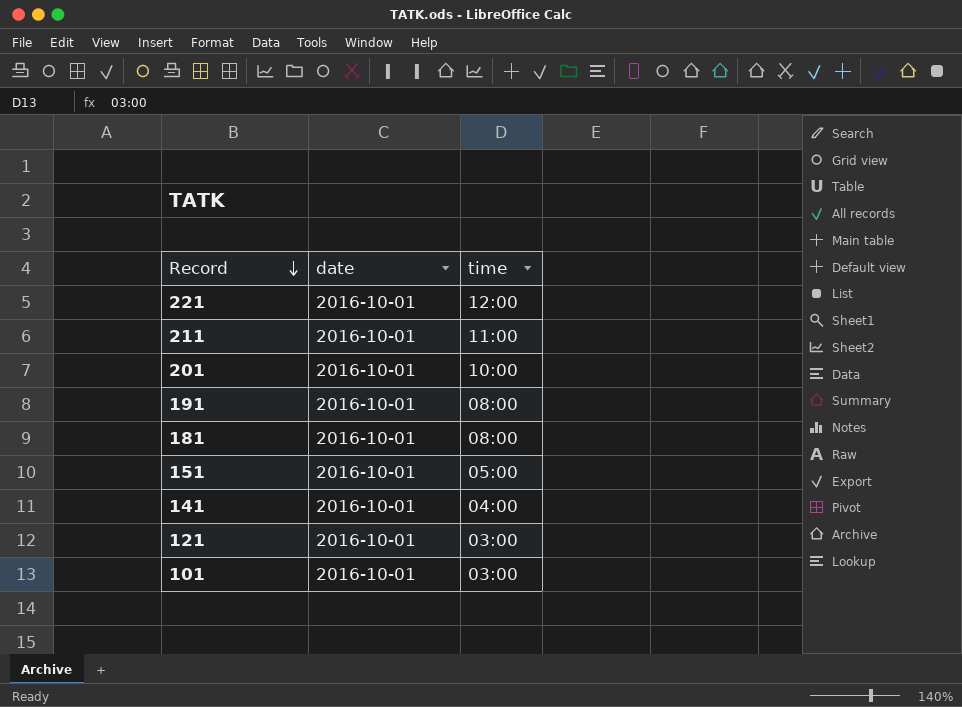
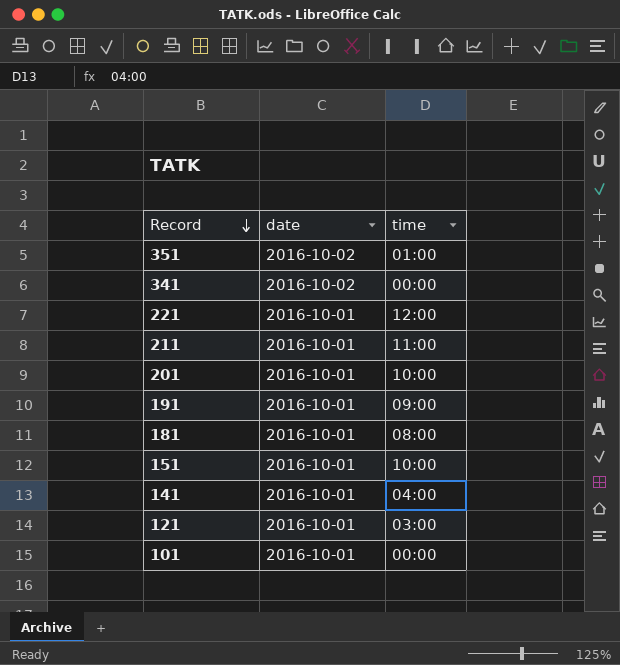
row 351: none -> 2016-10-02 | 01:00
row 341: none -> 2016-10-02 | 00:00
191 | time: 08:00 -> 09:00
151 | time: 05:00 -> 10:00
101 | time: 03:00 -> 00:00

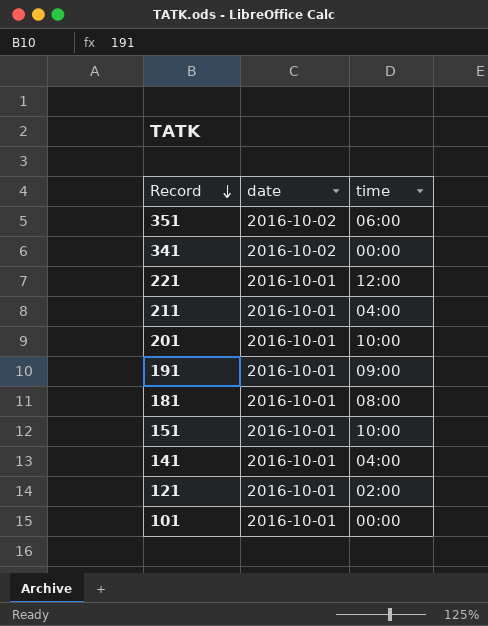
351 | time: 01:00 -> 06:00
211 | time: 11:00 -> 04:00
121 | time: 03:00 -> 02:00

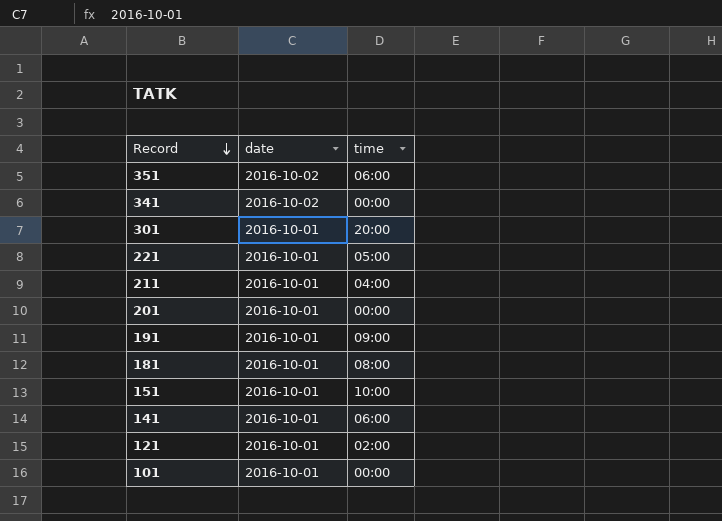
row 301: none -> 2016-10-01 | 20:00
221 | time: 12:00 -> 05:00
201 | time: 10:00 -> 00:00
141 | time: 04:00 -> 06:00

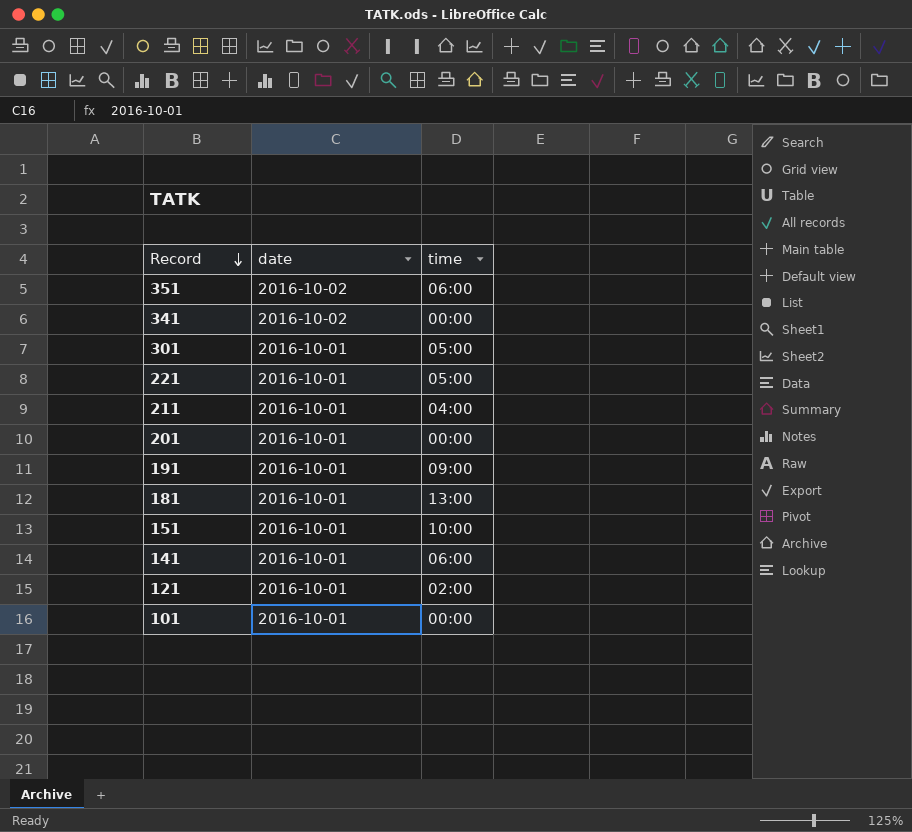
301 | time: 20:00 -> 05:00
181 | time: 08:00 -> 13:00

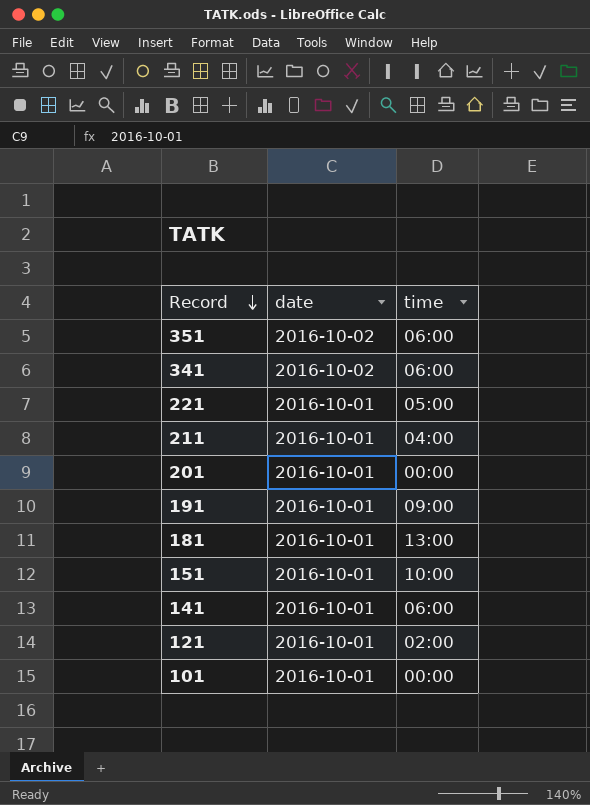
row 301: 2016-10-01 | 05:00 -> none
341 | time: 00:00 -> 06:00

